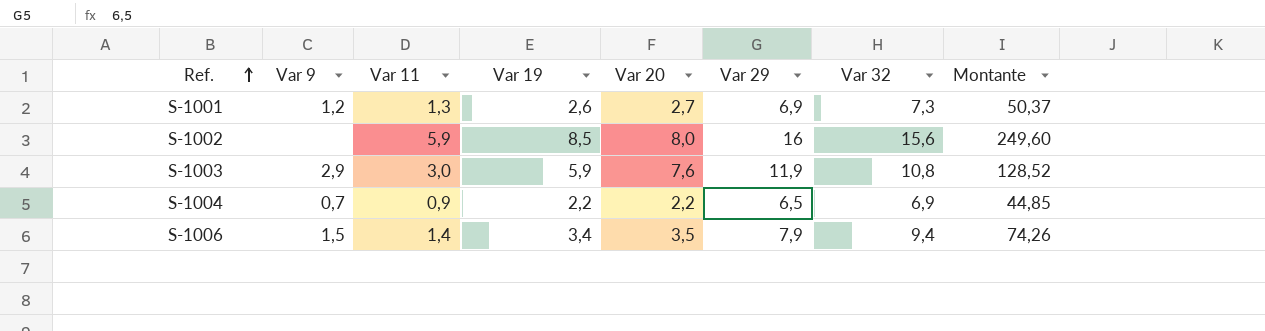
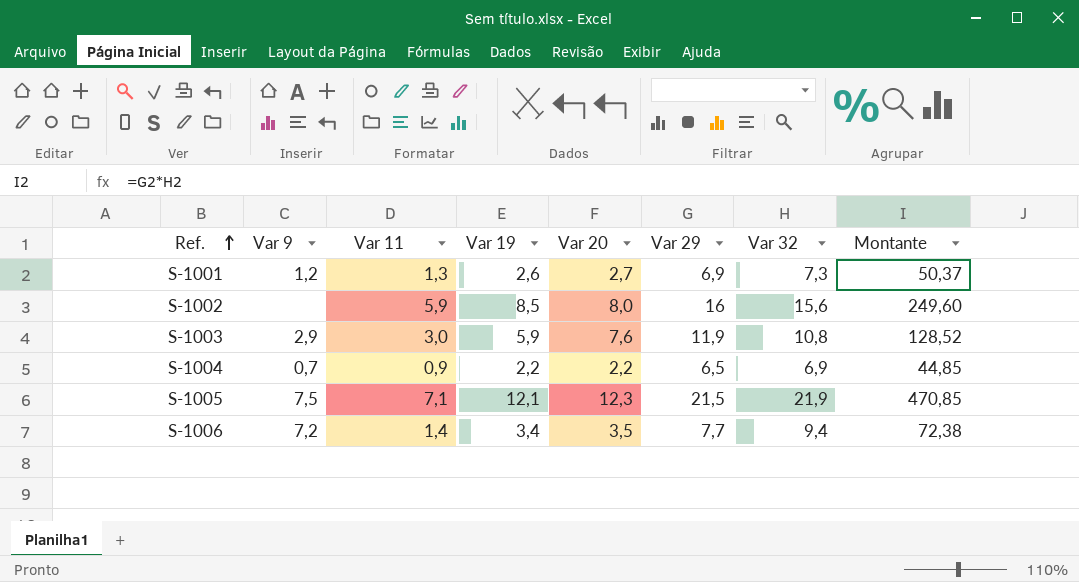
row S-1005: none -> 7,5 | 7,1 | 12,1 | 12,3 | 21,5 | 21,9 | 470,85
S-1006 | Var 9: 1,5 -> 7,2
S-1006 | Var 29: 7,9 -> 7,7
S-1006 | Montante: 74,26 -> 72,38

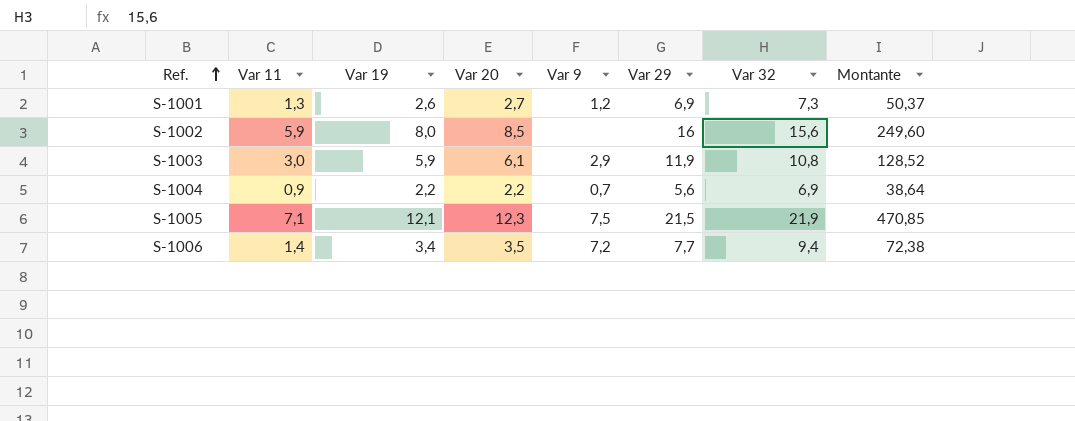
column Var 9 | position: 2 -> 5
S-1002 | Var 19: 8,5 -> 8,0
S-1002 | Var 20: 8,0 -> 8,5
S-1003 | Var 20: 7,6 -> 6,1
S-1004 | Var 29: 6,5 -> 5,6
S-1004 | Montante: 44,85 -> 38,64

